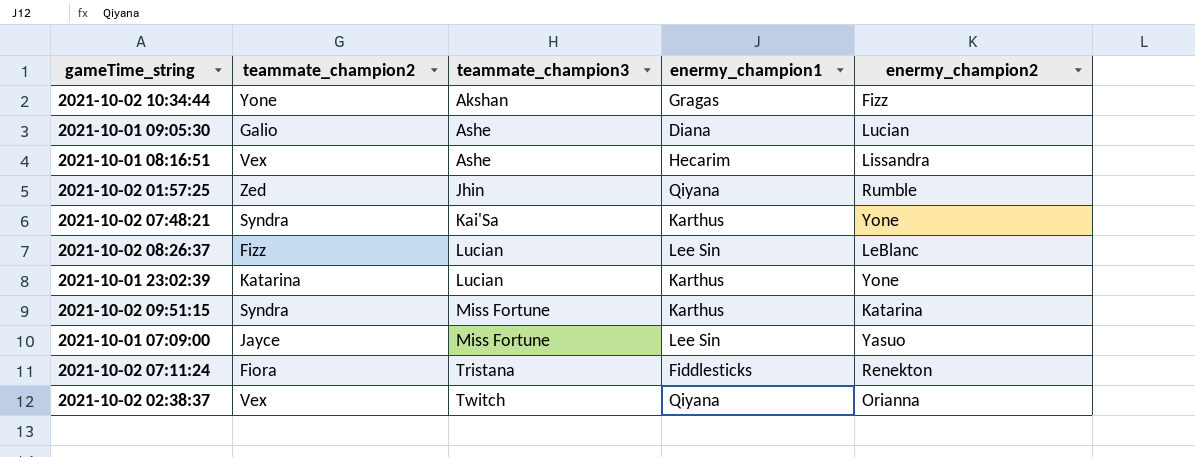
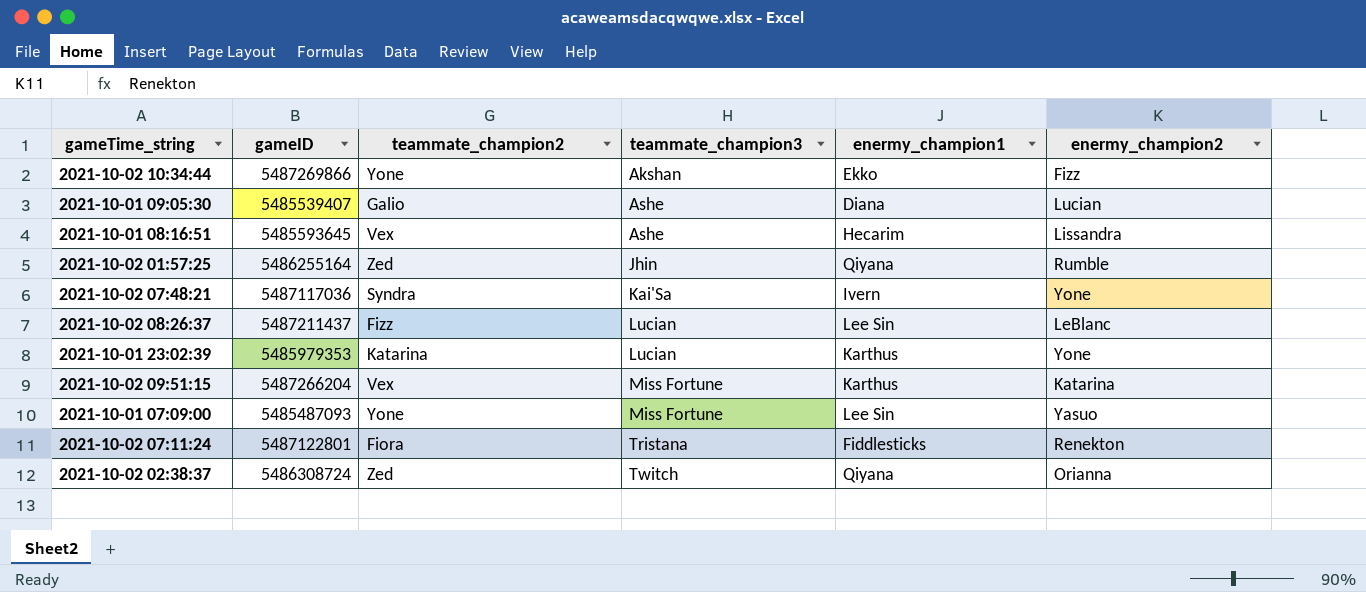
column gameID | position: none -> 2
2021-10-02 10:34:44 | enermy_champion1: Gragas -> Ekko
2021-10-02 07:48:21 | enermy_champion1: Karthus -> Ivern
2021-10-02 09:51:15 | teammate_champion2: Syndra -> Vex
2021-10-01 07:09:00 | teammate_champion2: Jayce -> Yone
2021-10-02 02:38:37 | teammate_champion2: Vex -> Zed

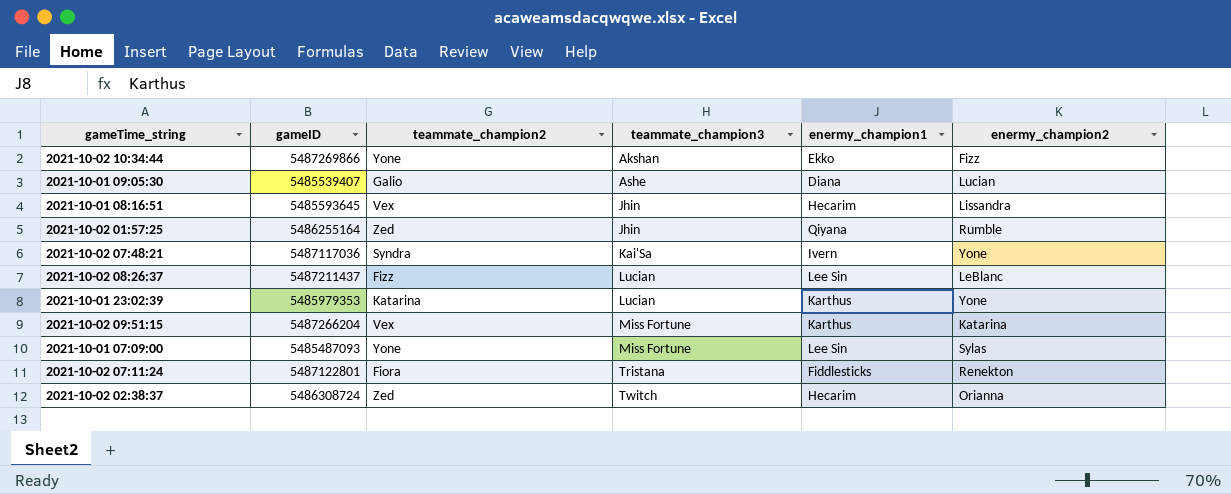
2021-10-01 08:16:51 | teammate_champion3: Ashe -> Jhin
2021-10-01 07:09:00 | enermy_champion2: Yasuo -> Sylas
2021-10-02 02:38:37 | enermy_champion1: Qiyana -> Hecarim

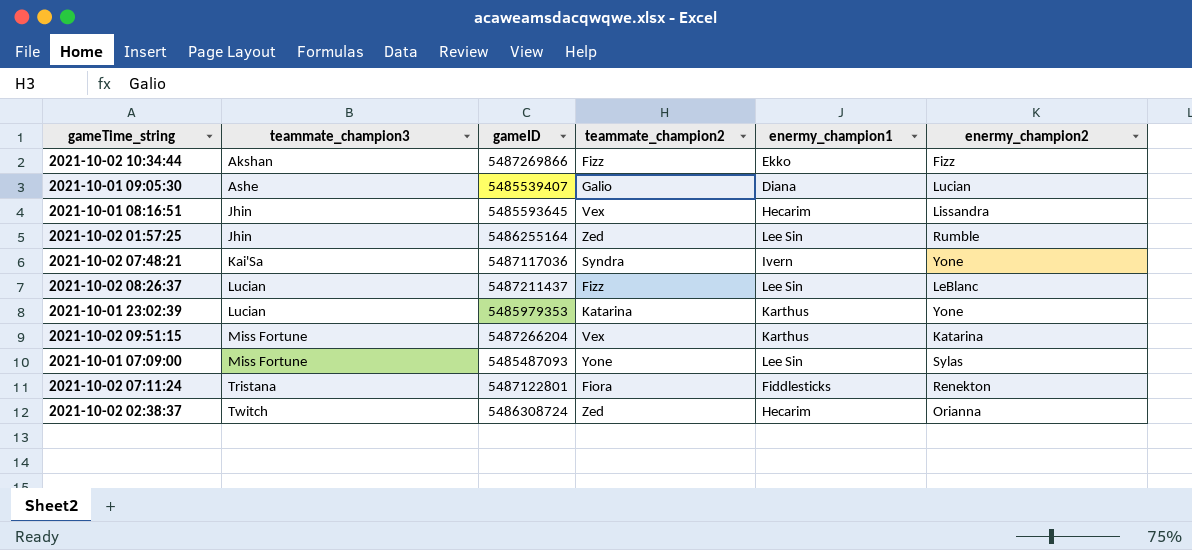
column teammate_champion3 | position: 4 -> 2
2021-10-02 10:34:44 | teammate_champion2: Yone -> Fizz
2021-10-02 01:57:25 | enermy_champion1: Qiyana -> Lee Sin

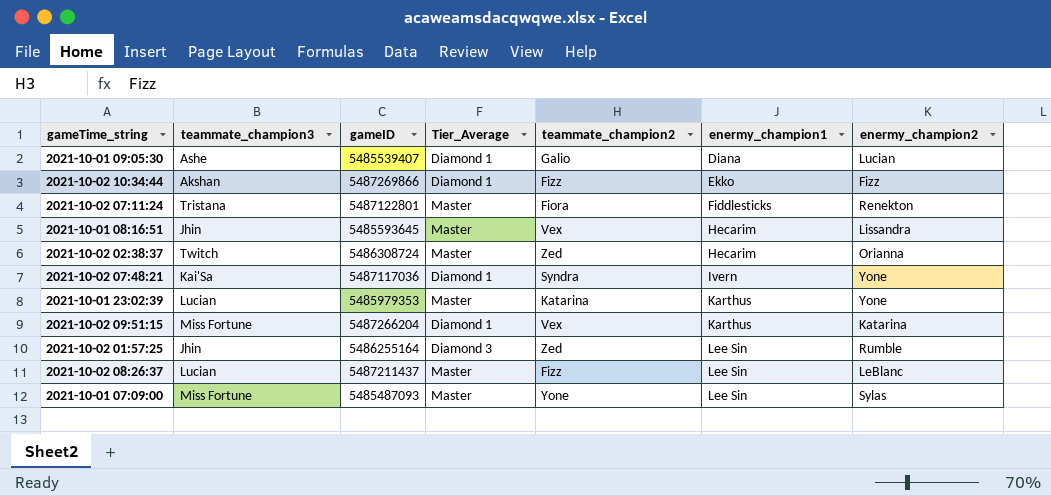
row order: teammate_champion3 ascending -> enermy_champion1 ascending
column Tier_Average | position: none -> 4

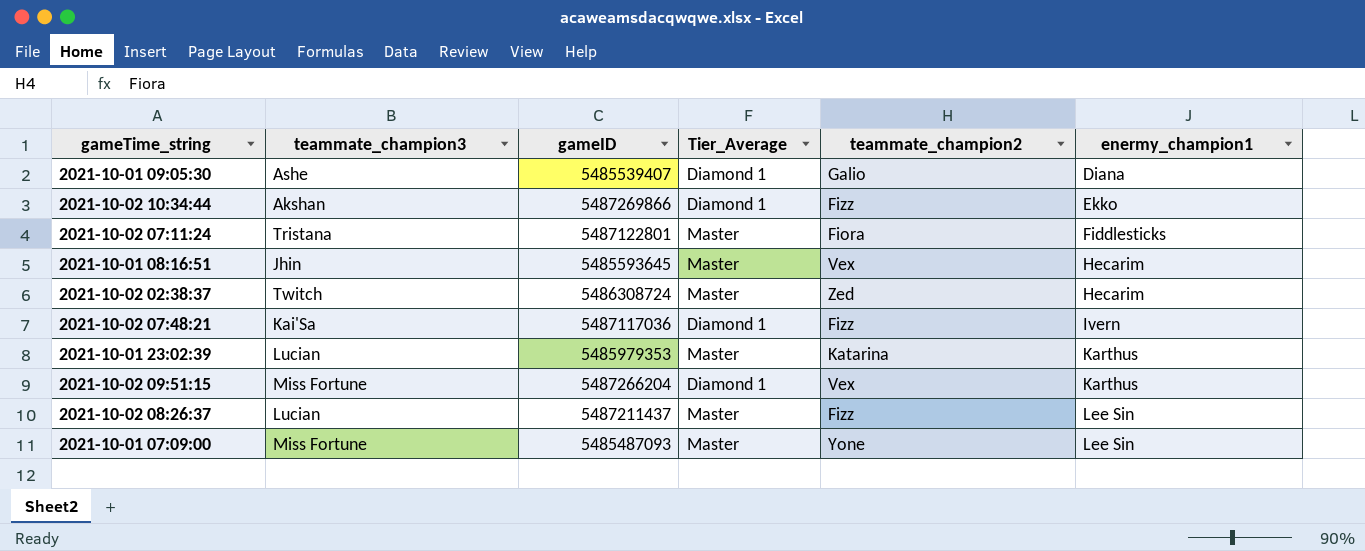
column enermy_champion2 | position: 7 -> none
row 2021-10-02 01:57:25: Jhin | 5486255164 | Diamond 3 | Zed | Lee Sin | Rumble -> none
2021-10-02 07:48:21 | teammate_champion2: Syndra -> Fizz

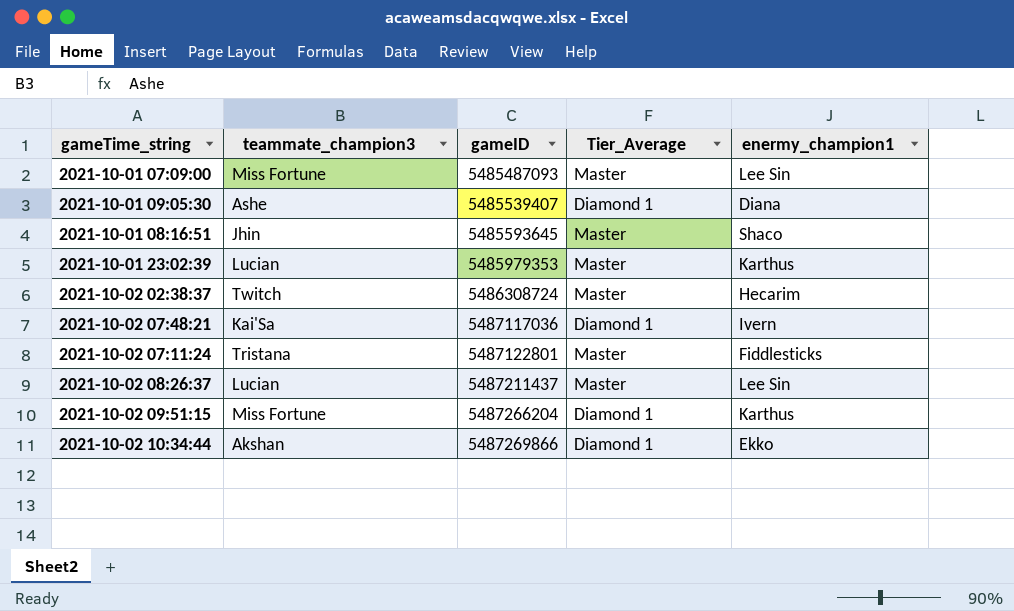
row order: enermy_champion1 ascending -> gameID ascending
column teammate_champion2 | position: 5 -> none
2021-10-01 08:16:51 | enermy_champion1: Hecarim -> Shaco

